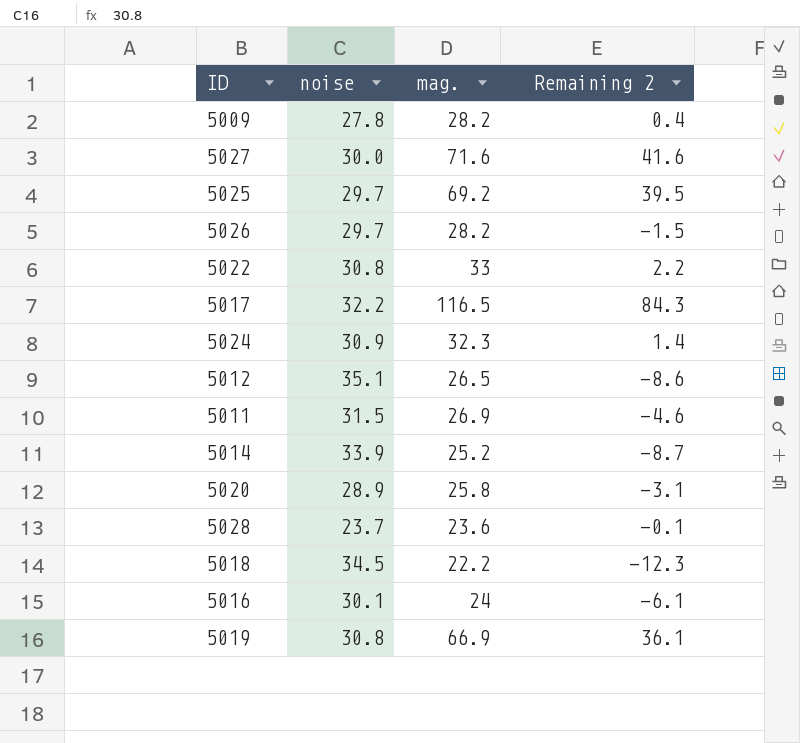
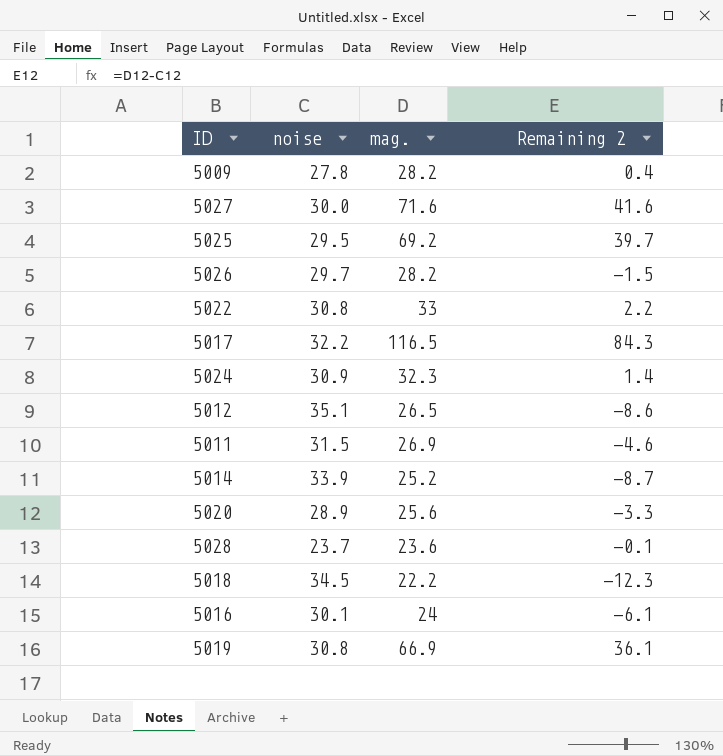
5025 | noise: 29.7 -> 29.5
5025 | Remaining 2: 39.5 -> 39.7
5020 | mag.: 25.8 -> 25.6
5020 | Remaining 2: -3.1 -> -3.3

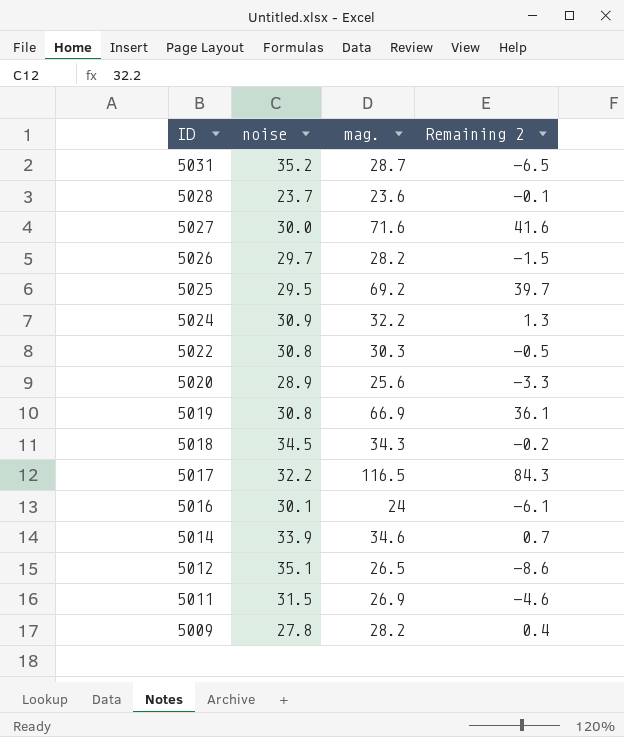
row order: none -> ID descending
row 5031: none -> 35.2 | 28.7 | -6.5
5024 | mag.: 32.3 -> 32.2
5024 | Remaining 2: 1.4 -> 1.3
5022 | mag.: 33 -> 30.3
5022 | Remaining 2: 2.2 -> -0.5
5018 | mag.: 22.2 -> 34.3
5018 | Remaining 2: -12.3 -> -0.2
5014 | mag.: 25.2 -> 34.6
5014 | Remaining 2: -8.7 -> 0.7

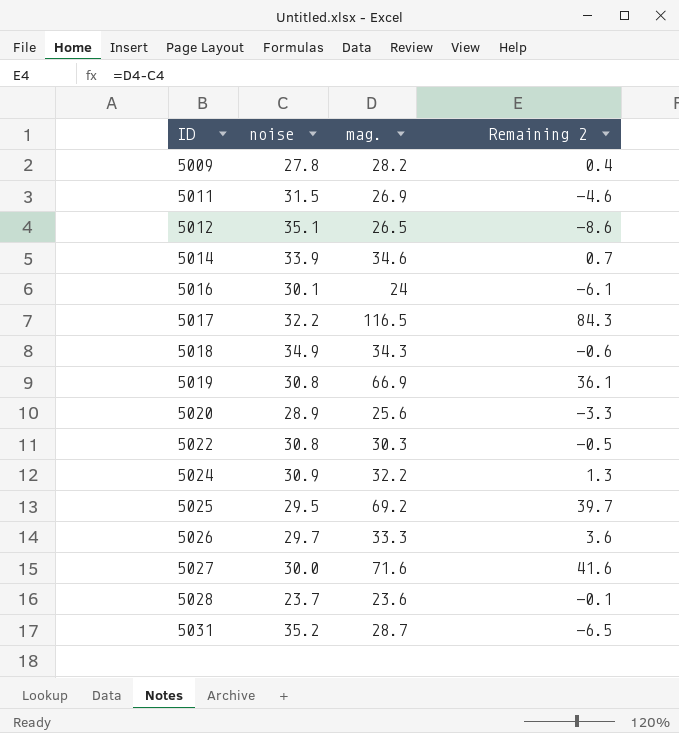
row order: ID descending -> ID ascending
5018 | noise: 34.5 -> 34.9
5018 | Remaining 2: -0.2 -> -0.6
5026 | mag.: 28.2 -> 33.3
5026 | Remaining 2: -1.5 -> 3.6

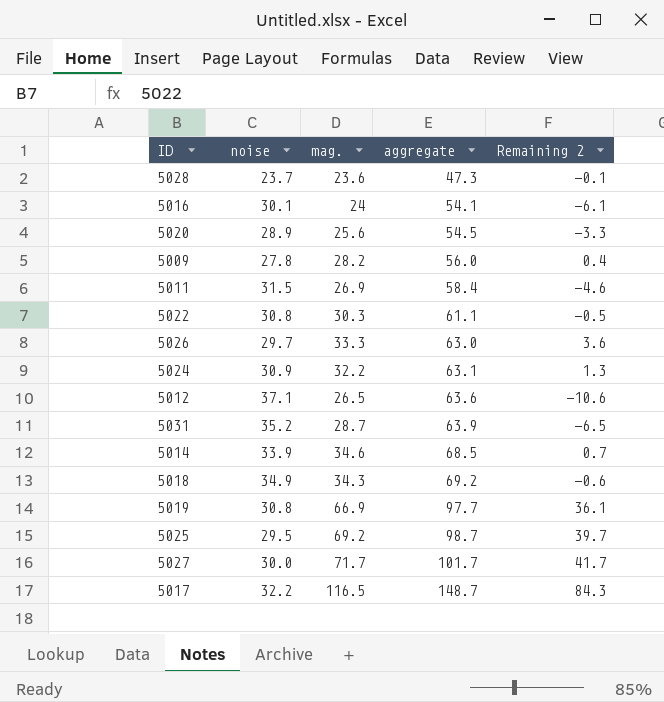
row order: ID ascending -> aggregate ascending
column aggregate | formula: none -> [noise] + [mag.]
5012 | noise: 35.1 -> 37.1
5012 | Remaining 2: -8.6 -> -10.6
5027 | mag.: 71.6 -> 71.7
5027 | Remaining 2: 41.6 -> 41.7

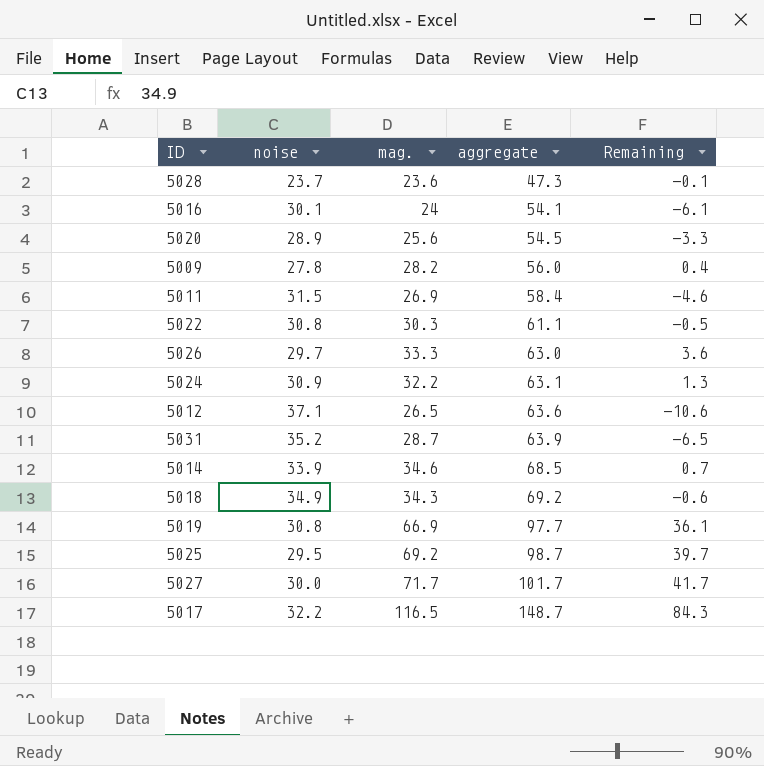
column name: Remaining 2 -> Remaining

